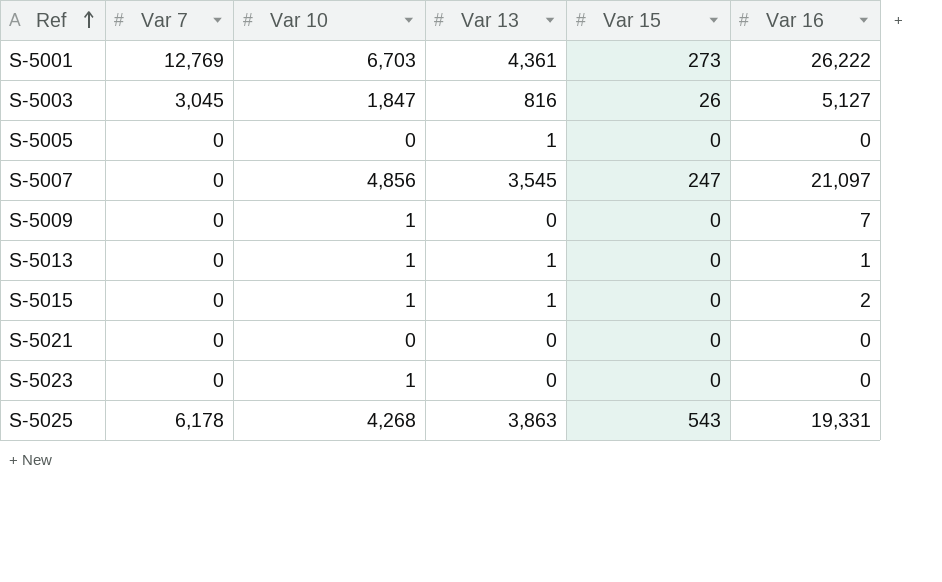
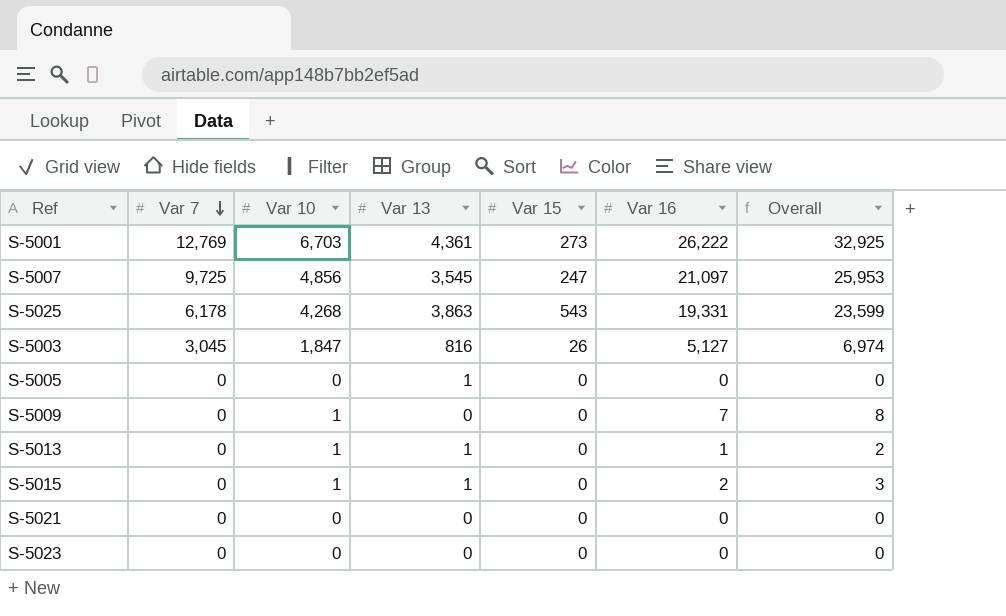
row order: Ref ascending -> Var 7 descending
column Overall | formula: none -> [Var 10] + [Var 16]
S-5007 | Var 7: 0 -> 9,725
S-5023 | Var 10: 1 -> 0

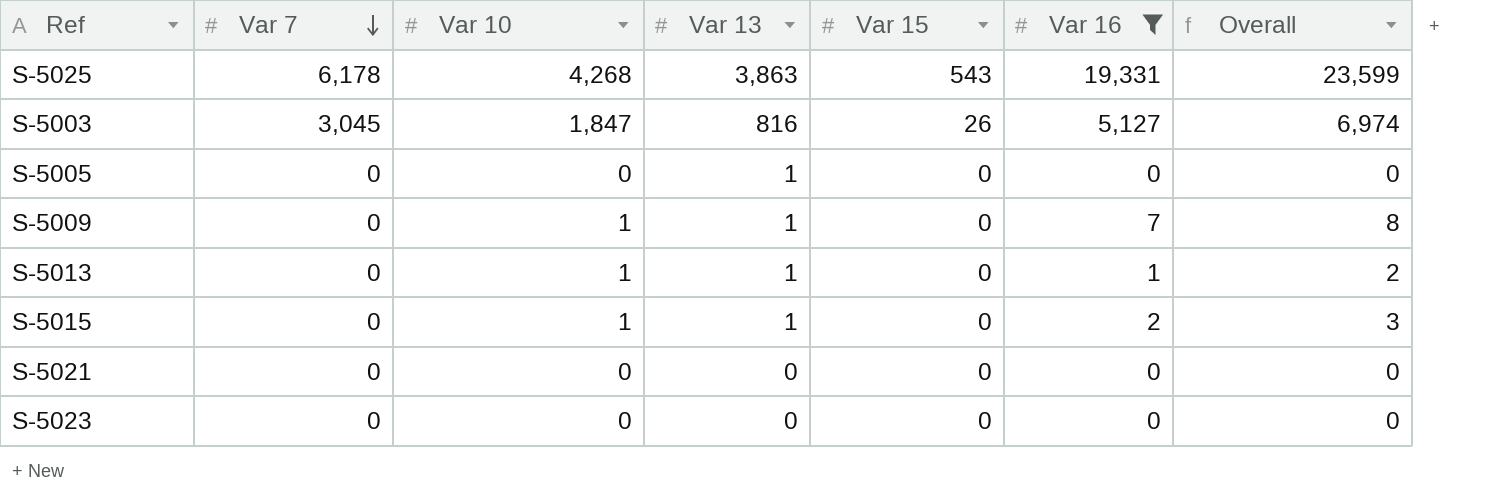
filter: none -> Var 16 <= 19,331
S-5009 | Var 13: 0 -> 1

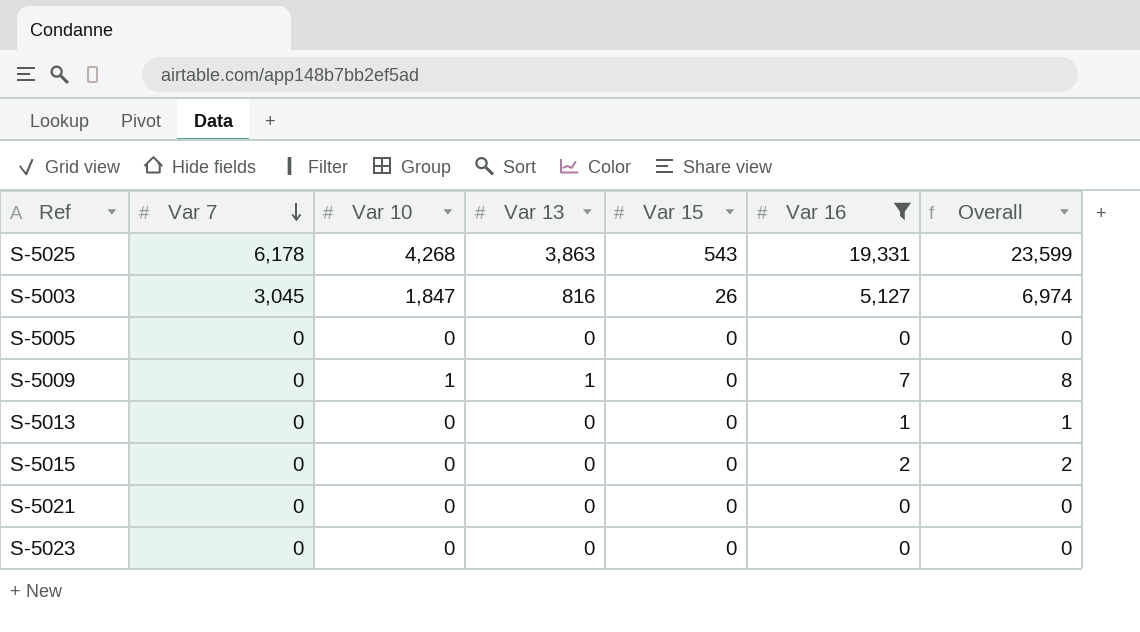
S-5005 | Var 13: 1 -> 0
S-5013 | Var 10: 1 -> 0
S-5013 | Var 13: 1 -> 0
S-5013 | Overall: 2 -> 1
S-5015 | Var 10: 1 -> 0
S-5015 | Var 13: 1 -> 0
S-5015 | Overall: 3 -> 2

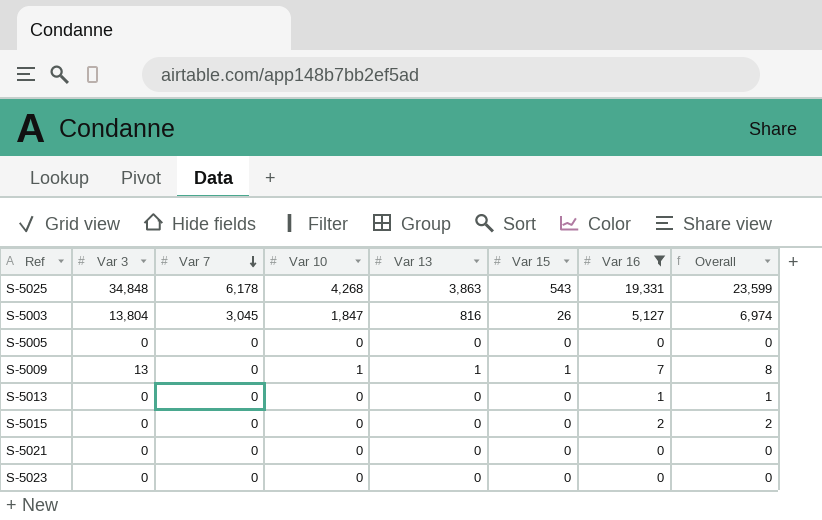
column Var 3 | position: none -> 2
S-5009 | Var 15: 0 -> 1

